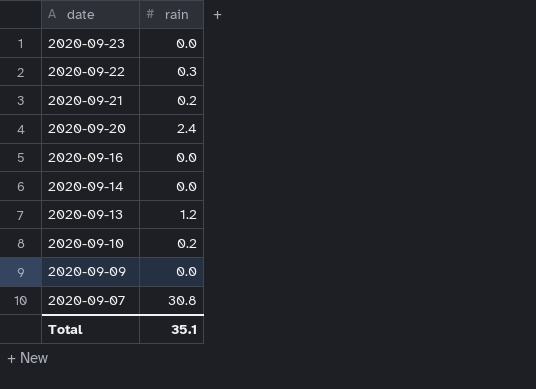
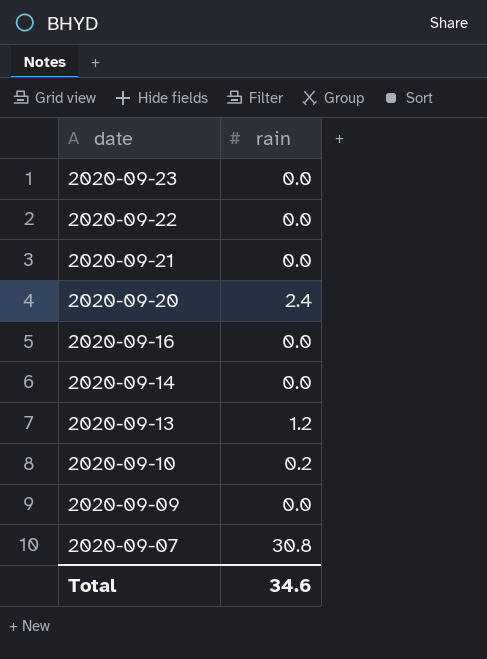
2020-09-22 | rain: 0.3 -> 0.0
2020-09-21 | rain: 0.2 -> 0.0
Total | rain: 35.1 -> 34.6

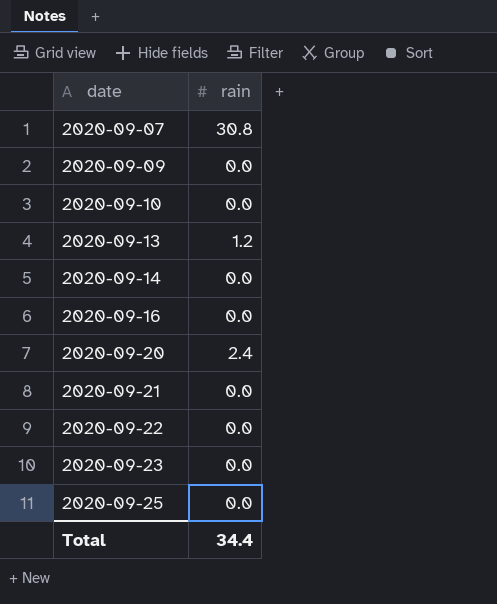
row order: date descending -> date ascending
2020-09-10 | rain: 0.2 -> 0.0
row 2020-09-25: none -> 0.0
Total | rain: 34.6 -> 34.4

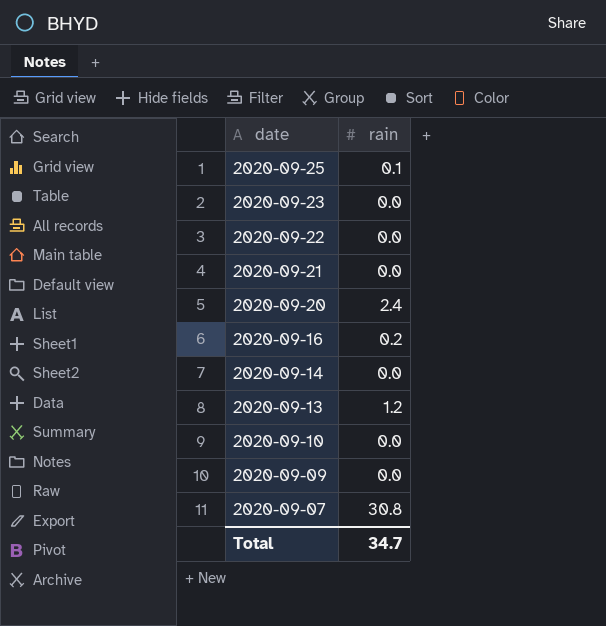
row order: date ascending -> date descending
2020-09-25 | rain: 0.0 -> 0.1
2020-09-16 | rain: 0.0 -> 0.2
Total | rain: 34.4 -> 34.7

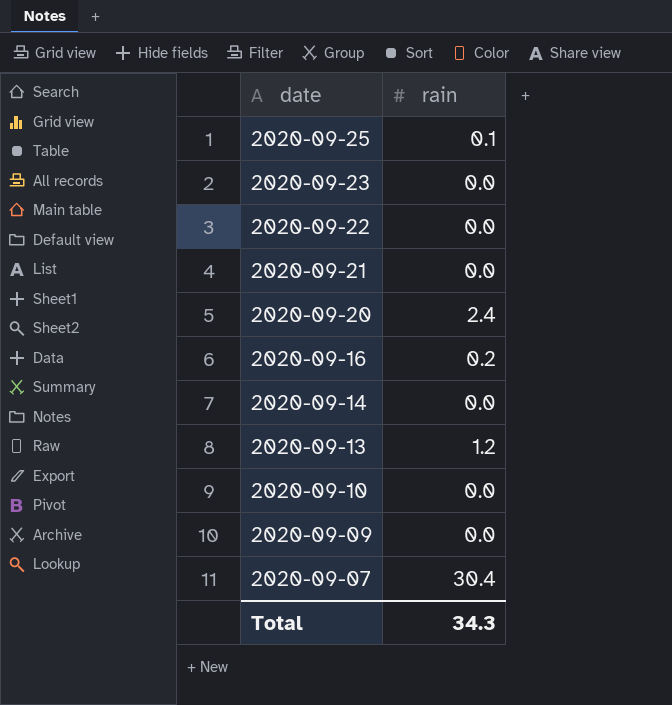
2020-09-07 | rain: 30.8 -> 30.4
Total | rain: 34.7 -> 34.3

